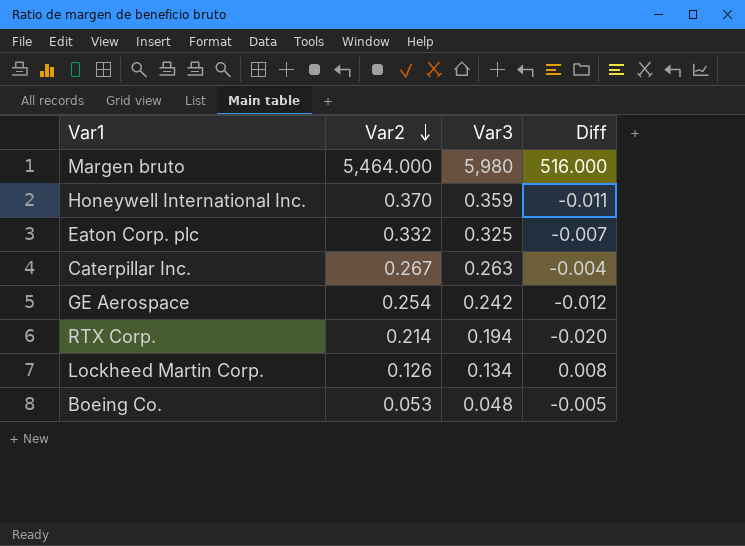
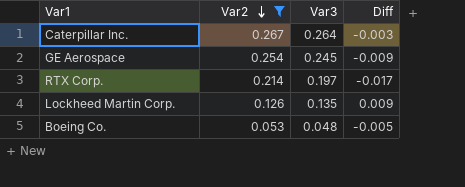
filter: none -> Var2 <= 0.267
Caterpillar Inc. | Var3: 0.263 -> 0.264
Caterpillar Inc. | Diff: -0.004 -> -0.003
GE Aerospace | Var3: 0.242 -> 0.245
GE Aerospace | Diff: -0.012 -> -0.009
RTX Corp. | Var3: 0.194 -> 0.197
RTX Corp. | Diff: -0.020 -> -0.017
Lockheed Martin Corp. | Var3: 0.134 -> 0.135
Lockheed Martin Corp. | Diff: 0.008 -> 0.009

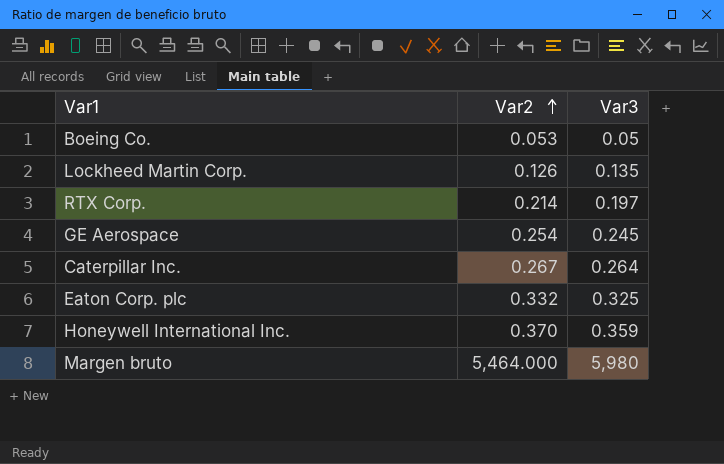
filter: Var2 <= 0.267 -> none
row order: Var2 descending -> Var2 ascending
column Diff | formula: [Var3] - [Var2] -> none
Boeing Co. | Var3: 0.048 -> 0.05

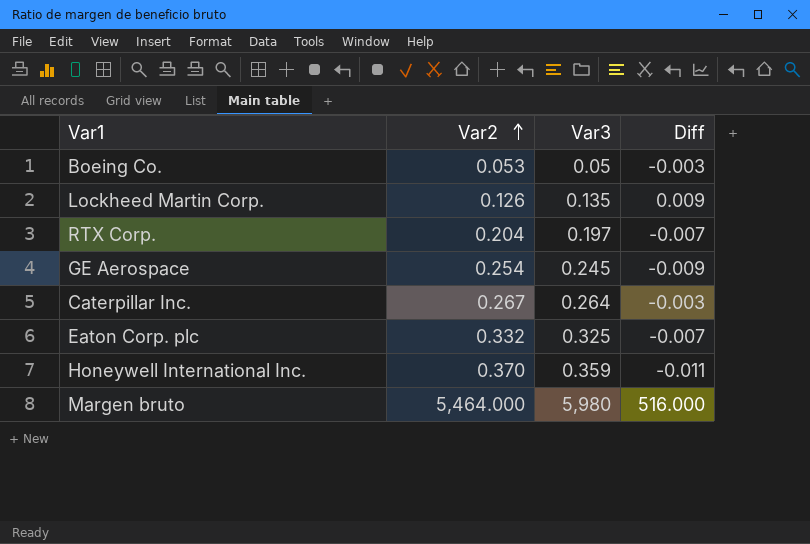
column Diff | formula: none -> [Var3] - [Var2]
RTX Corp. | Var2: 0.214 -> 0.204

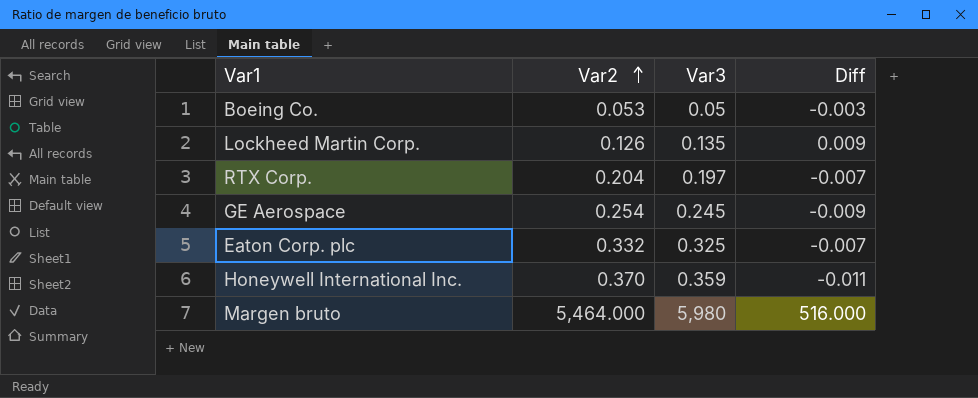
row Caterpillar Inc.: 0.267 | 0.264 | -0.003 -> none

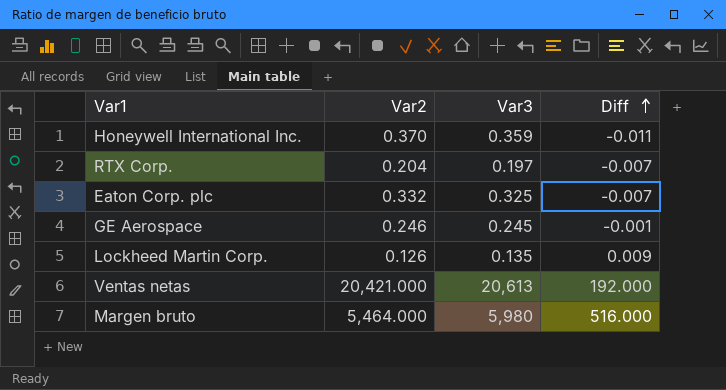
row order: Var2 ascending -> Diff ascending
row Boeing Co.: 0.053 | 0.05 | -0.003 -> none
GE Aerospace | Var2: 0.254 -> 0.246
GE Aerospace | Diff: -0.009 -> -0.001
row Ventas netas: none -> 20,421.000 | 20,613 | 192.000

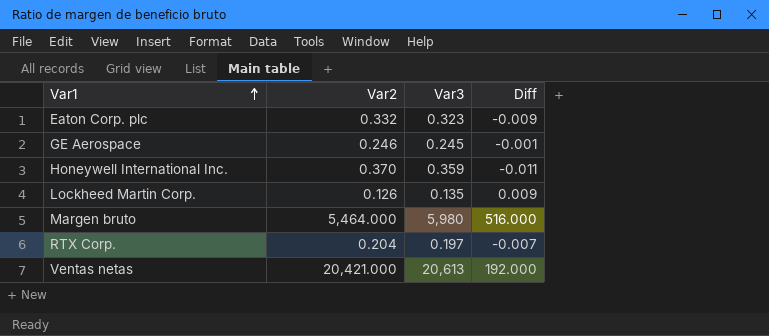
row order: Diff ascending -> Var1 ascending
Eaton Corp. plc | Var3: 0.325 -> 0.323
Eaton Corp. plc | Diff: -0.007 -> -0.009

